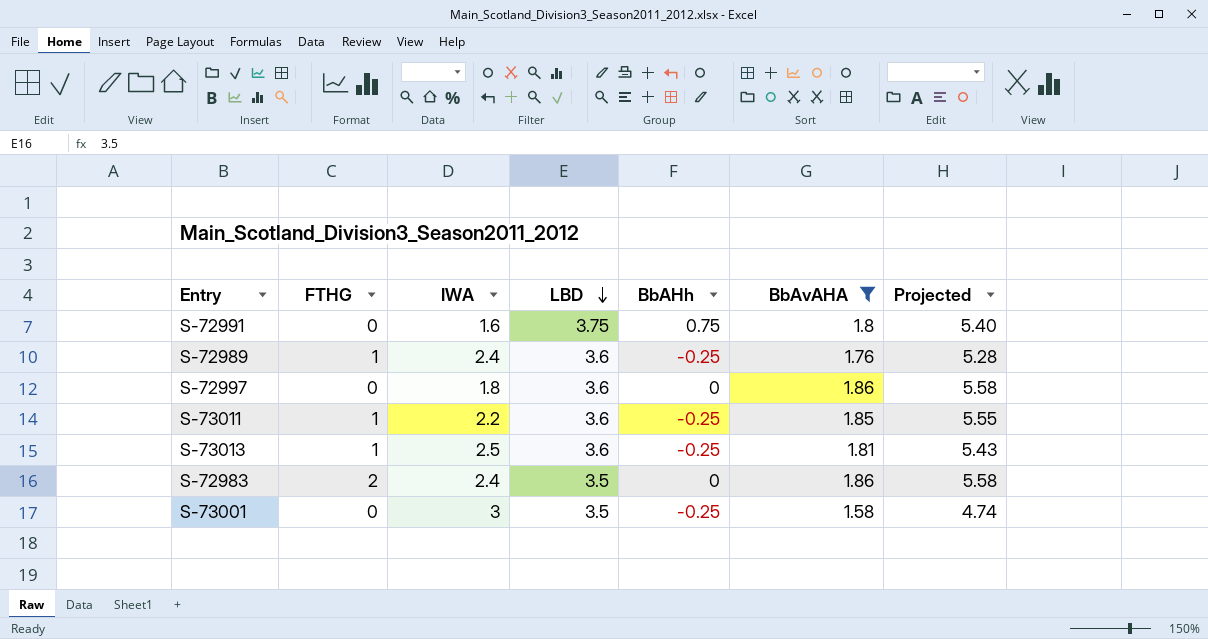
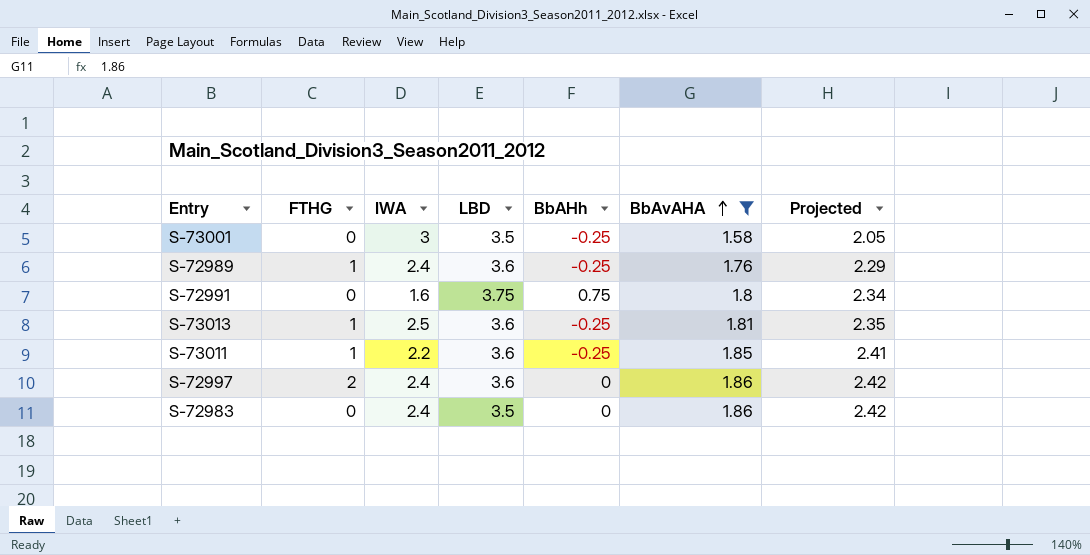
row order: LBD descending -> BbAvAHA ascending
column Projected | formula: [BbAvAHA] * 3 -> [BbAvAHA] * 1.3
S-72997 | FTHG: 0 -> 2
S-72997 | IWA: 1.8 -> 2.4
S-72983 | FTHG: 2 -> 0

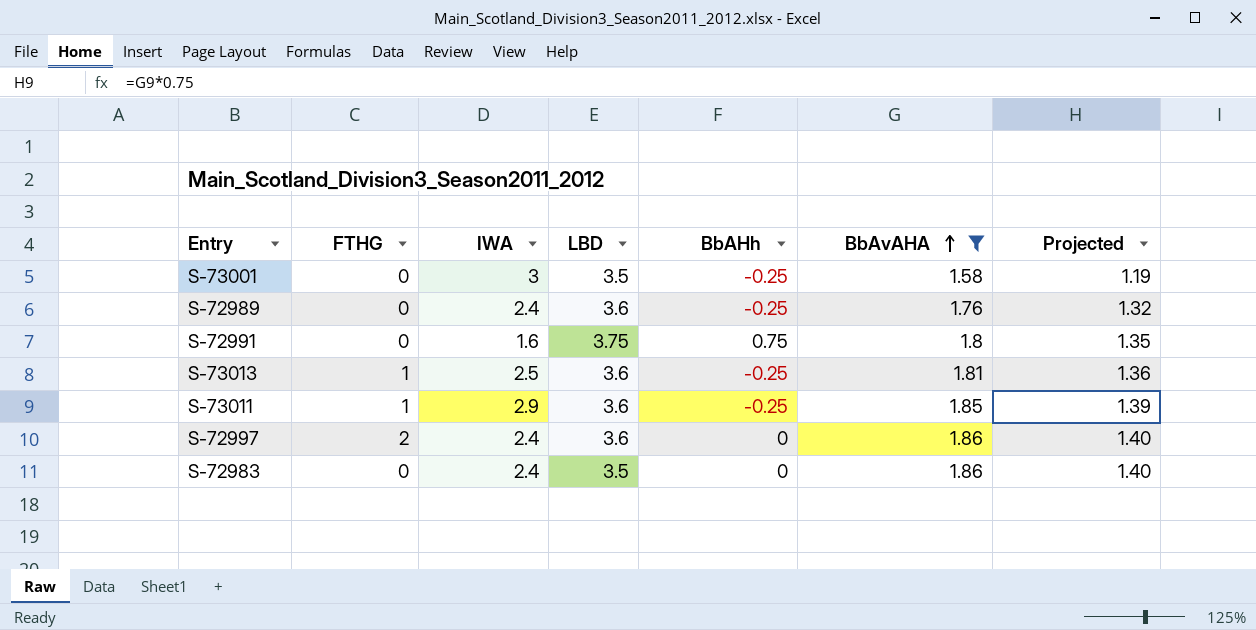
column Projected | formula: [BbAvAHA] * 1.3 -> [BbAvAHA] * 0.75
S-72989 | FTHG: 1 -> 0
S-73011 | IWA: 2.2 -> 2.9

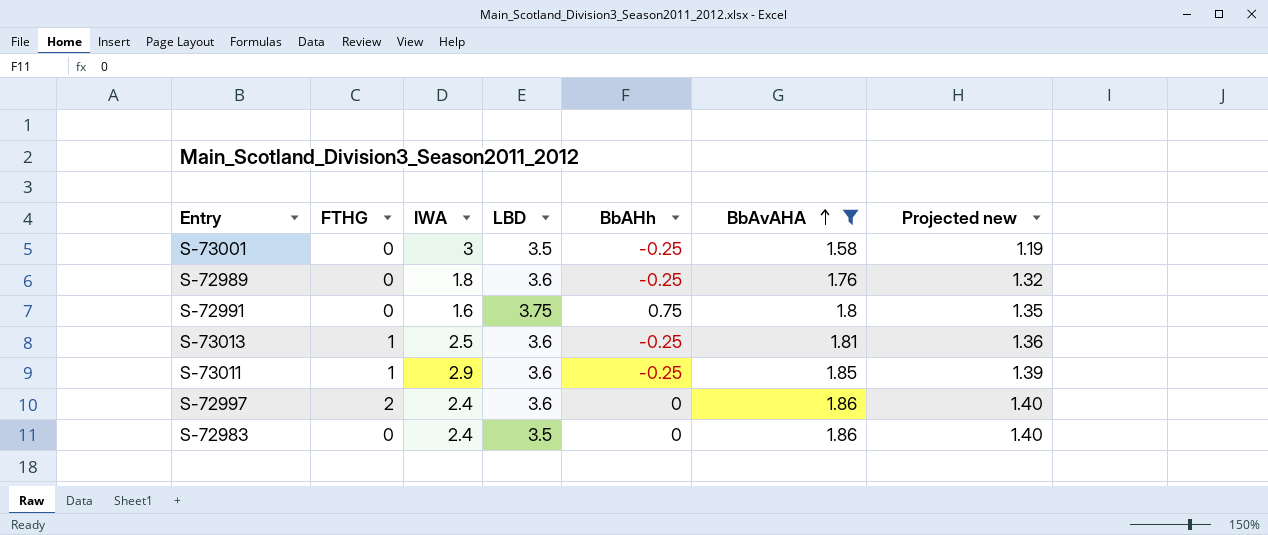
column name: Projected -> Projected new
S-72989 | IWA: 2.4 -> 1.8

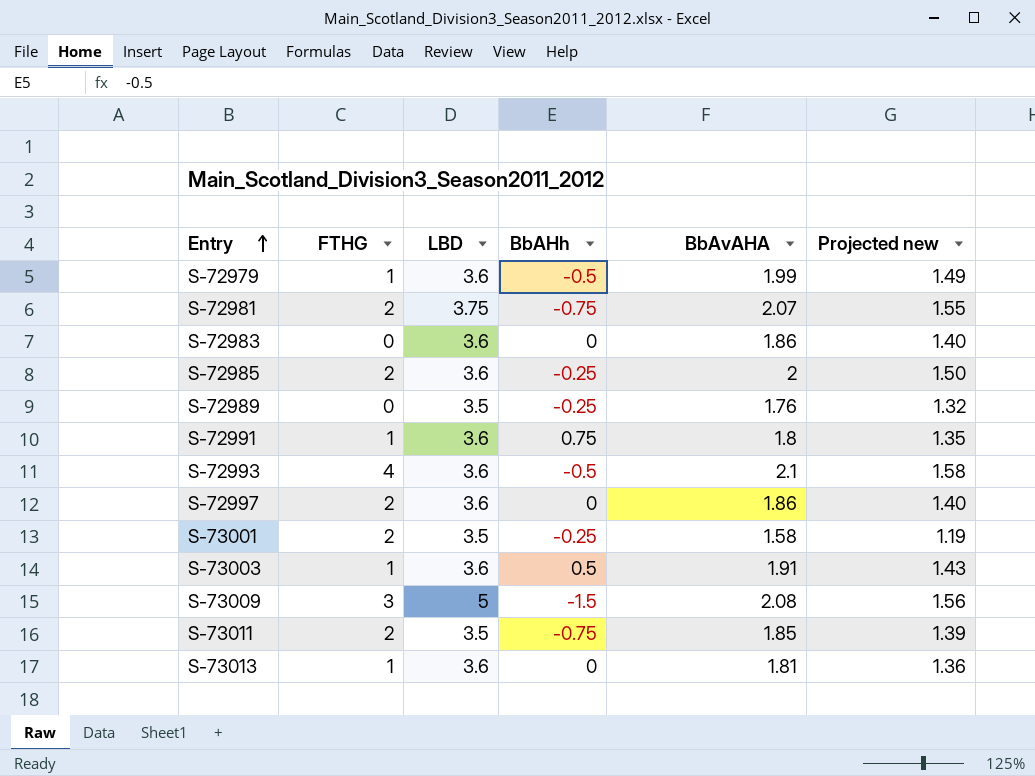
filter: BbAvAHA <= 1.86 -> none
row order: BbAvAHA ascending -> Entry ascending
column IWA | position: 3 -> none
S-72983 | LBD: 3.5 -> 3.6
S-72989 | LBD: 3.6 -> 3.5
S-72991 | FTHG: 0 -> 1
S-72991 | LBD: 3.75 -> 3.6
S-73001 | FTHG: 0 -> 2
S-73011 | FTHG: 1 -> 2
S-73011 | LBD: 3.6 -> 3.5
S-73011 | BbAHh: -0.25 -> -0.75
S-73013 | BbAHh: -0.25 -> 0

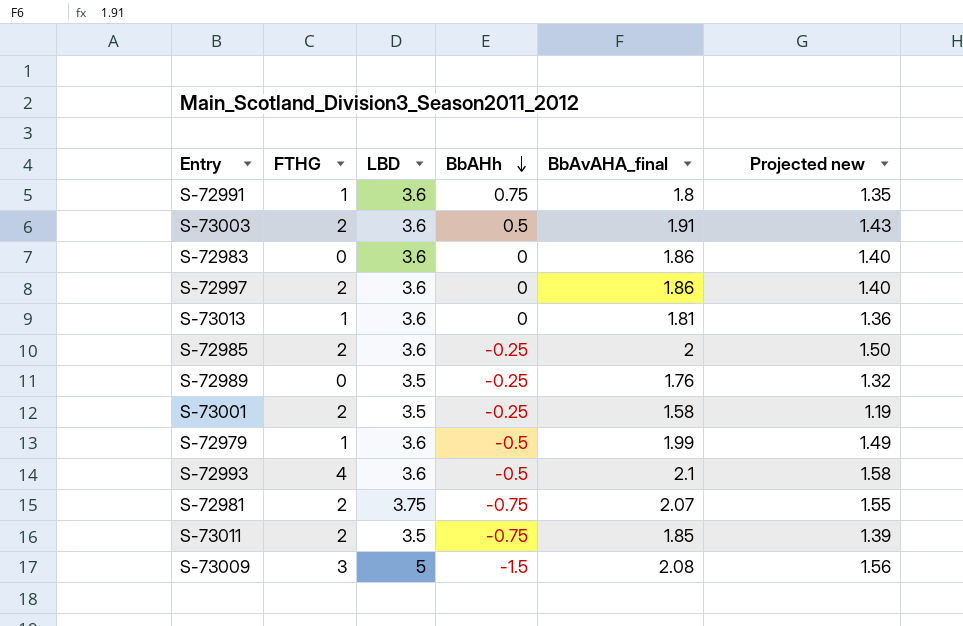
row order: Entry ascending -> BbAHh descending
column name: BbAvAHA -> BbAvAHA_final
S-73003 | FTHG: 1 -> 2

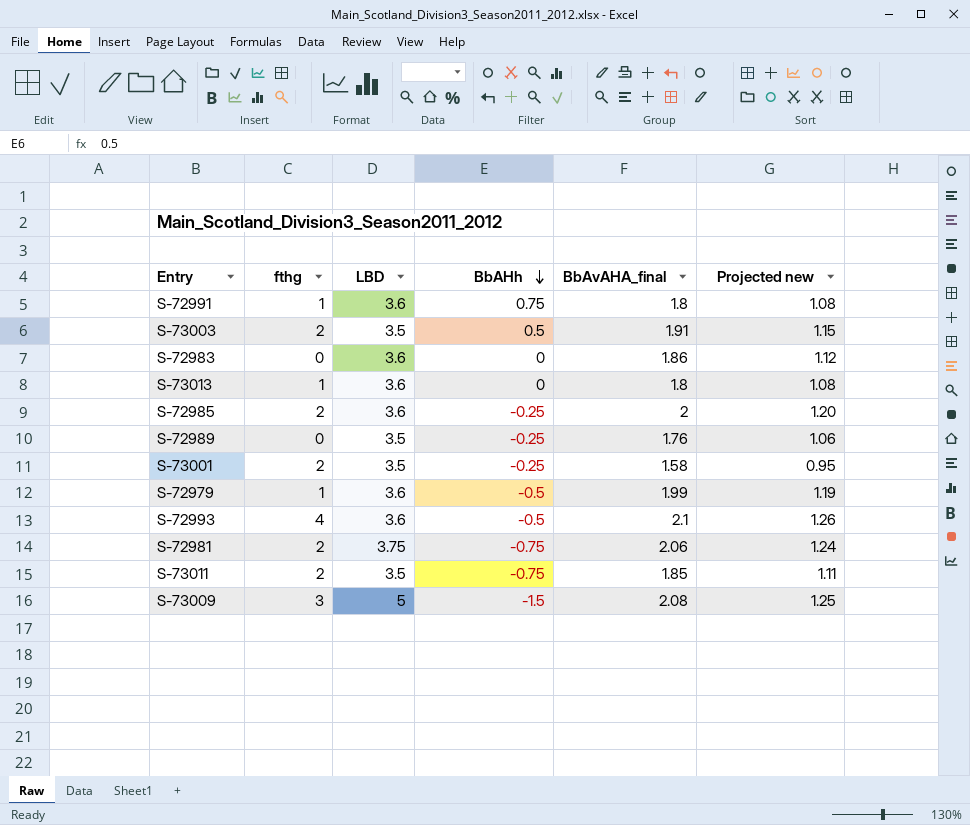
column name: FTHG -> fthg
column Projected new | formula: [BbAvAHA_final] * 0.75 -> [BbAvAHA_final] * 0.6
row S-72997: 2 | 3.6 | 0 | 1.86 | 1.40 -> none
S-73003 | LBD: 3.6 -> 3.5
S-73013 | BbAvAHA_final: 1.81 -> 1.8
S-72981 | BbAvAHA_final: 2.07 -> 2.06

